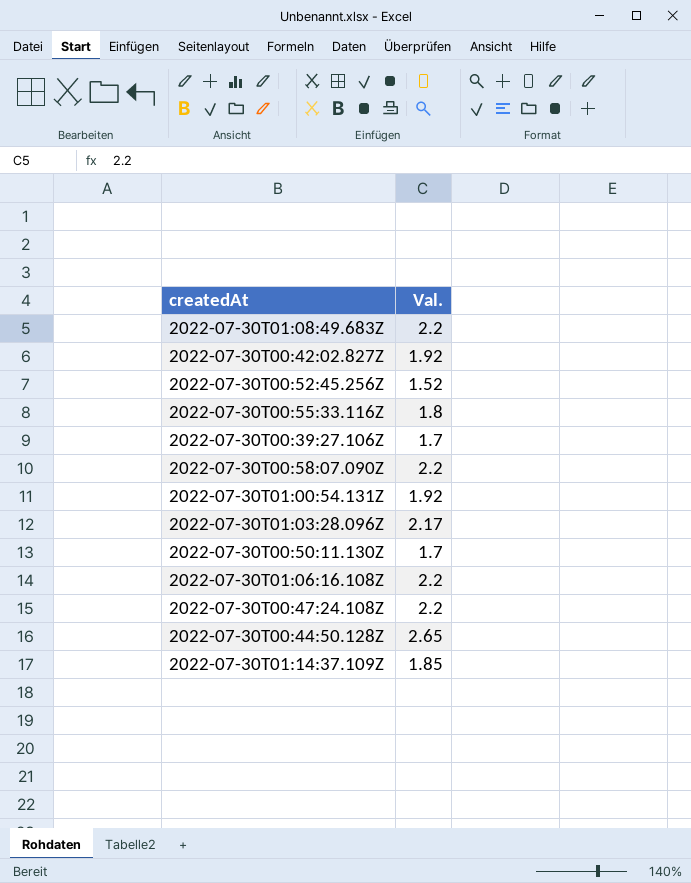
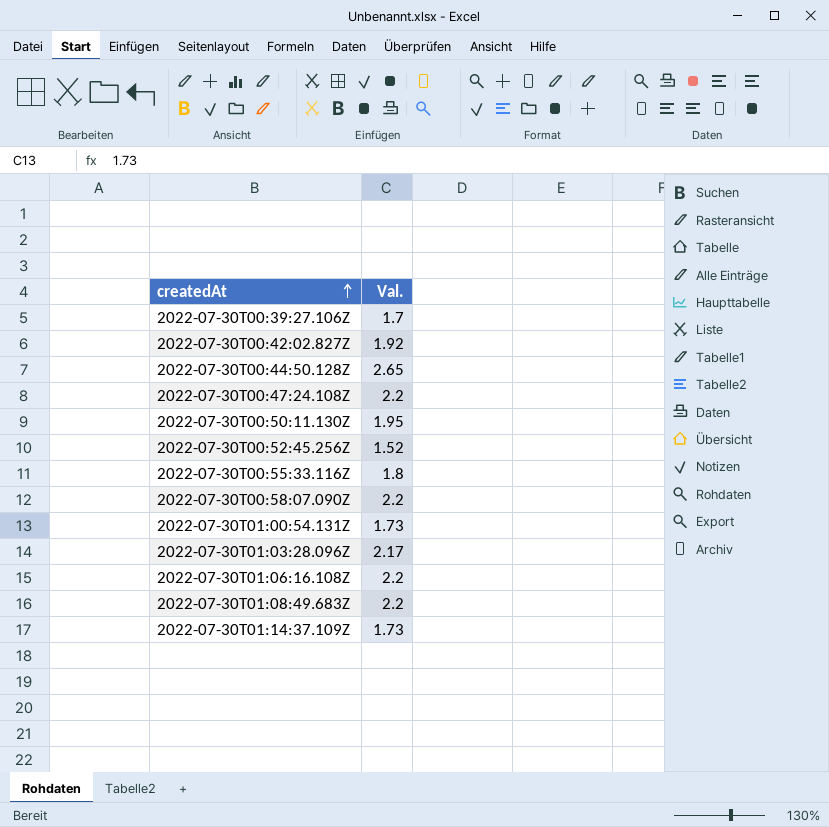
row order: none -> createdAt ascending
2022-07-30T00:50:11.130Z | Val.: 1.7 -> 1.95
2022-07-30T01:00:54.131Z | Val.: 1.92 -> 1.73
2022-07-30T01:14:37.109Z | Val.: 1.85 -> 1.73

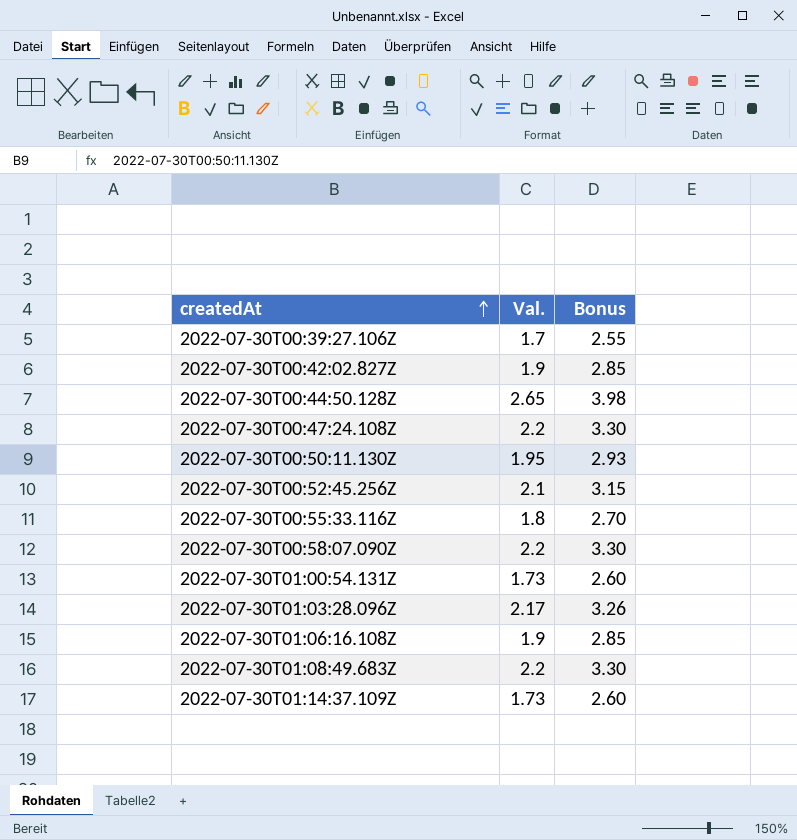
column Bonus | formula: none -> [Val.] * 1.5
2022-07-30T00:42:02.827Z | Val.: 1.92 -> 1.9
2022-07-30T00:52:45.256Z | Val.: 1.52 -> 2.1
2022-07-30T01:06:16.108Z | Val.: 2.2 -> 1.9

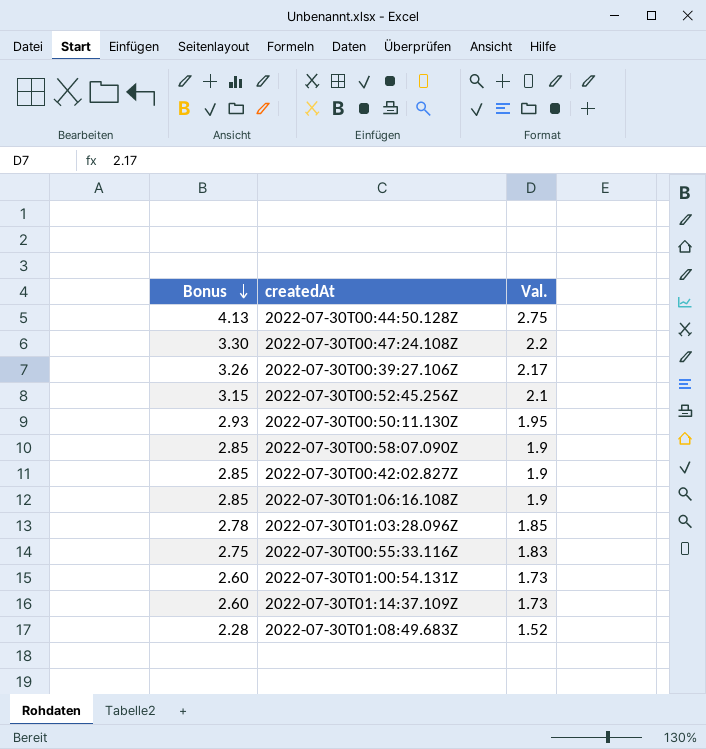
row order: createdAt ascending -> Bonus descending
column Bonus | position: 3 -> 1
2022-07-30T00:44:50.128Z | Bonus: 3.98 -> 4.13
2022-07-30T00:44:50.128Z | Val.: 2.65 -> 2.75
2022-07-30T00:39:27.106Z | Bonus: 2.55 -> 3.26
2022-07-30T00:39:27.106Z | Val.: 1.7 -> 2.17
2022-07-30T00:58:07.090Z | Bonus: 3.30 -> 2.85
2022-07-30T00:58:07.090Z | Val.: 2.2 -> 1.9
2022-07-30T01:03:28.096Z | Bonus: 3.26 -> 2.78
2022-07-30T01:03:28.096Z | Val.: 2.17 -> 1.85
2022-07-30T00:55:33.116Z | Bonus: 2.70 -> 2.75
2022-07-30T00:55:33.116Z | Val.: 1.8 -> 1.83
2022-07-30T01:08:49.683Z | Bonus: 3.30 -> 2.28
2022-07-30T01:08:49.683Z | Val.: 2.2 -> 1.52

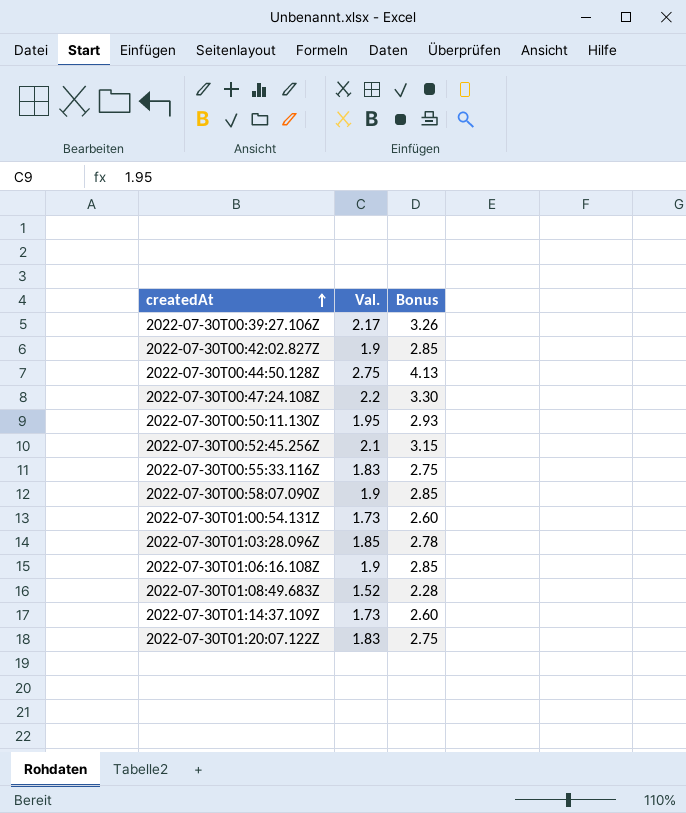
row order: Bonus descending -> createdAt ascending
column Bonus | position: 1 -> 3
row 2022-07-30T01:20:07.122Z: none -> 1.83 | 2.75

